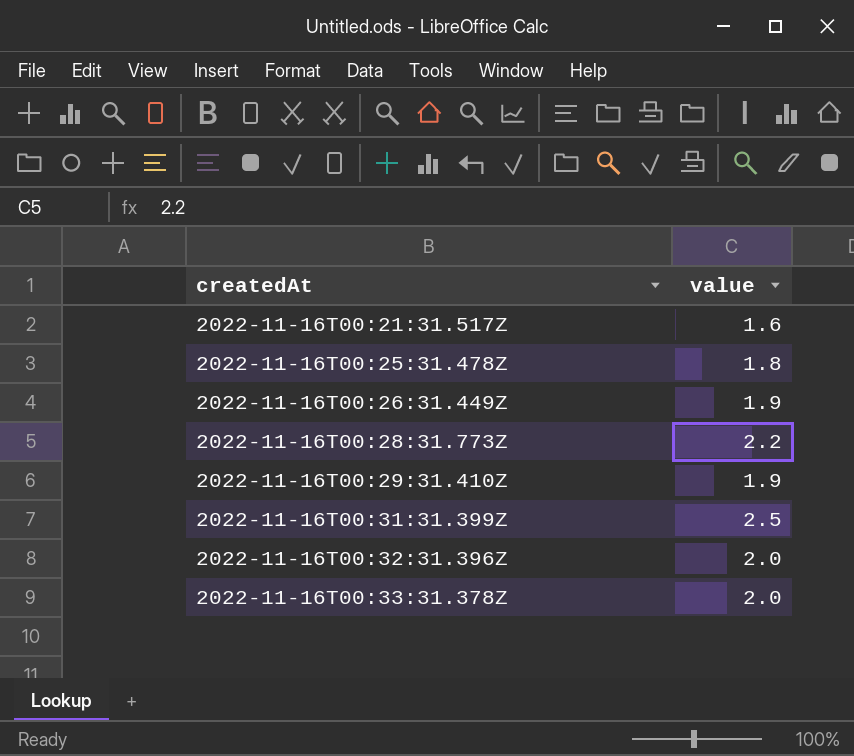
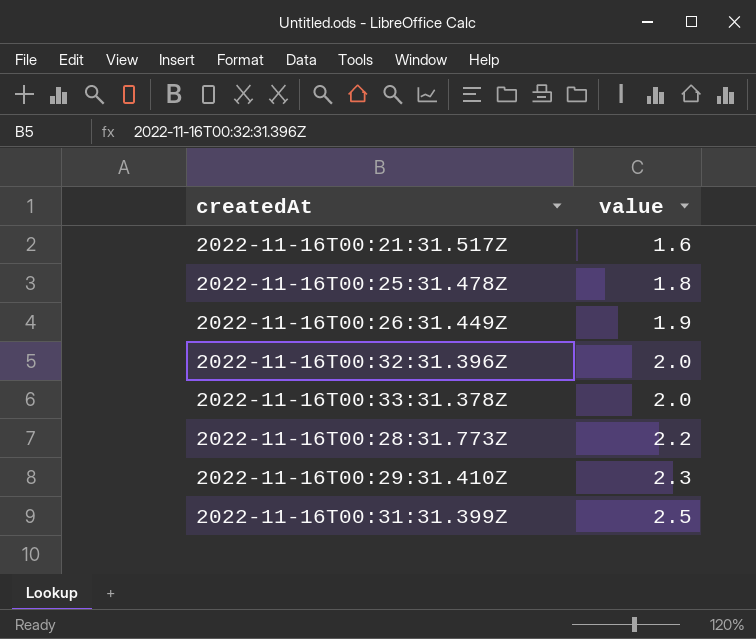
row order: createdAt ascending -> value ascending
2022-11-16T00:29:31.410Z | value: 1.9 -> 2.3

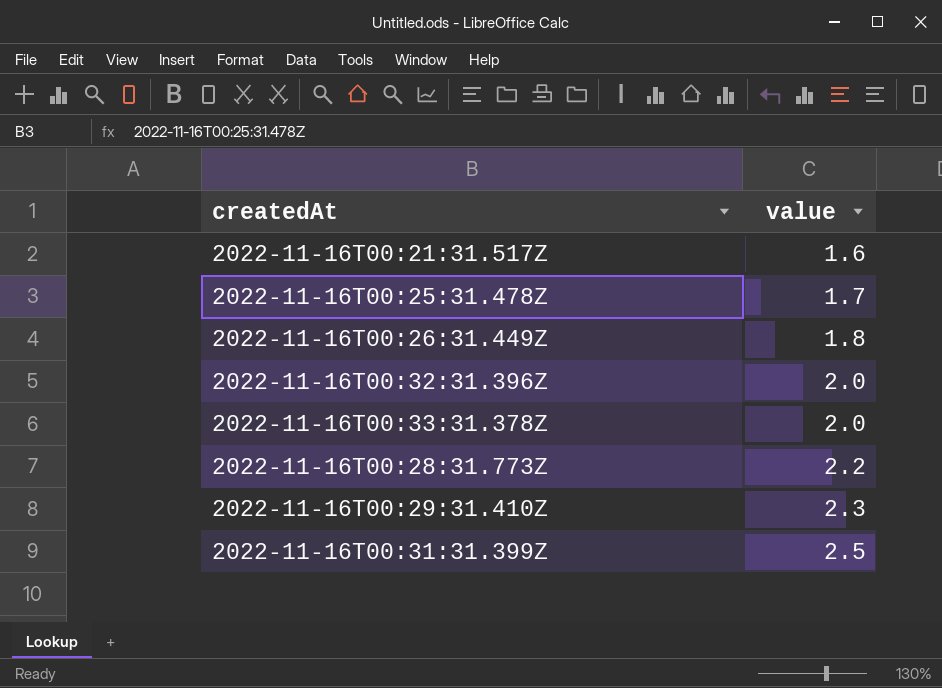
2022-11-16T00:25:31.478Z | value: 1.8 -> 1.7
2022-11-16T00:26:31.449Z | value: 1.9 -> 1.8

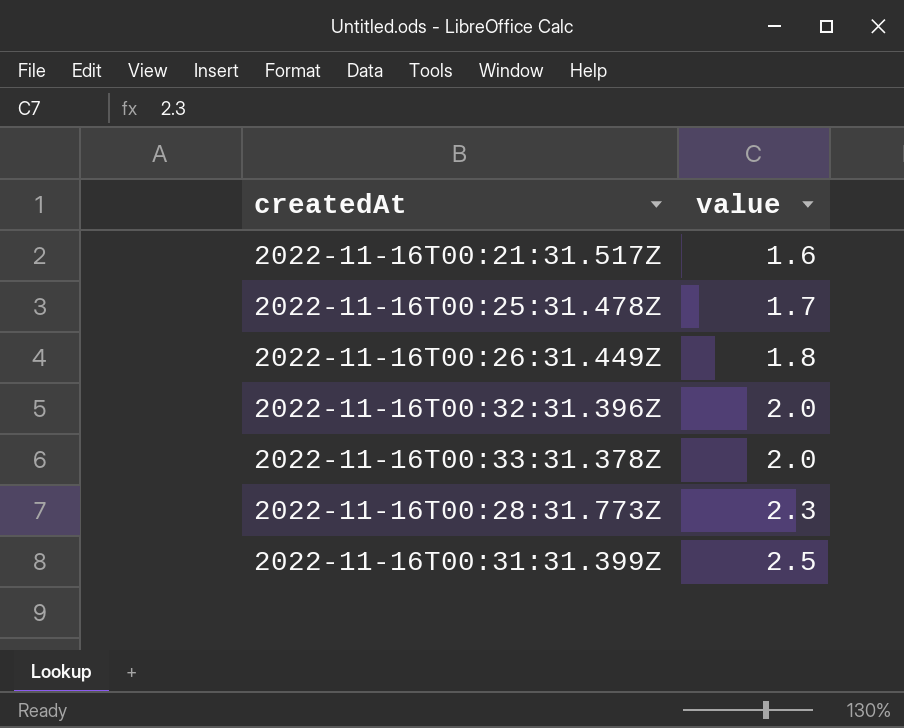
row 2022-11-16T00:29:31.410Z: 2.3 -> none
2022-11-16T00:28:31.773Z | value: 2.2 -> 2.3

